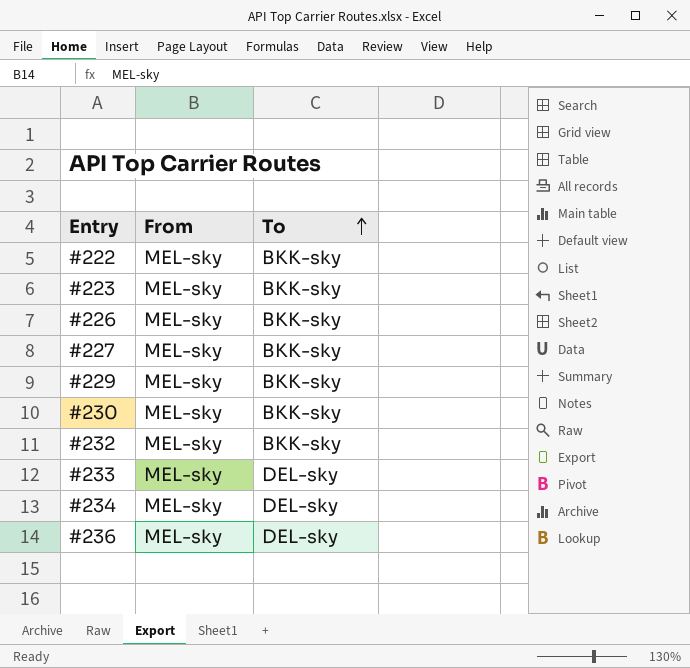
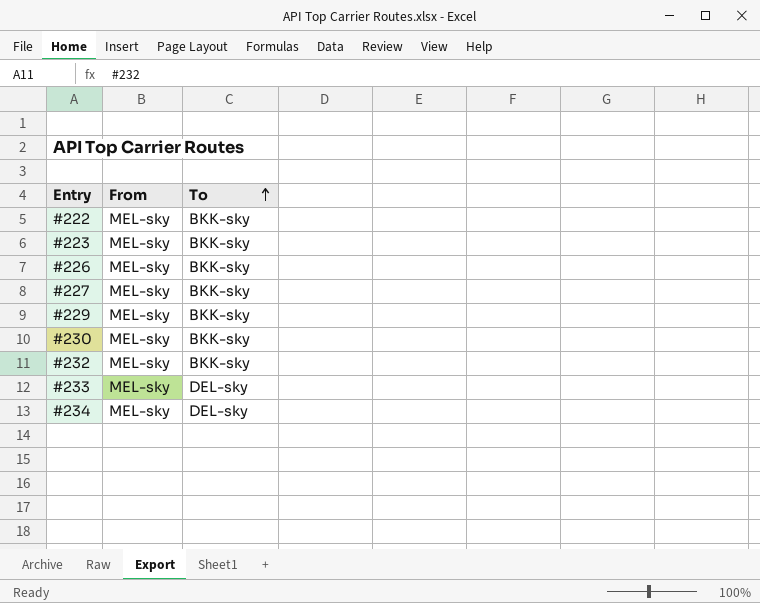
row #236: MEL-sky | DEL-sky -> none

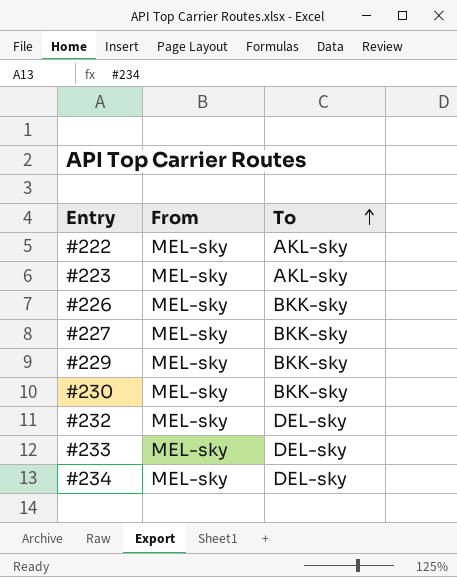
#222 | To: BKK-sky -> AKL-sky
#223 | To: BKK-sky -> AKL-sky
#232 | To: BKK-sky -> DEL-sky

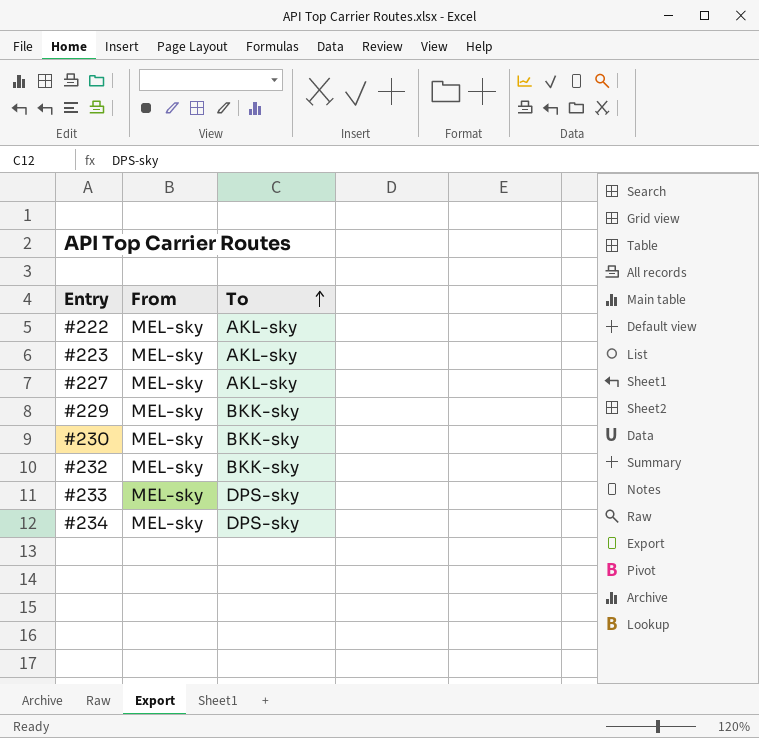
row #226: MEL-sky | BKK-sky -> none
#227 | To: BKK-sky -> AKL-sky
#232 | To: DEL-sky -> BKK-sky
#233 | To: DEL-sky -> DPS-sky
#234 | To: DEL-sky -> DPS-sky

